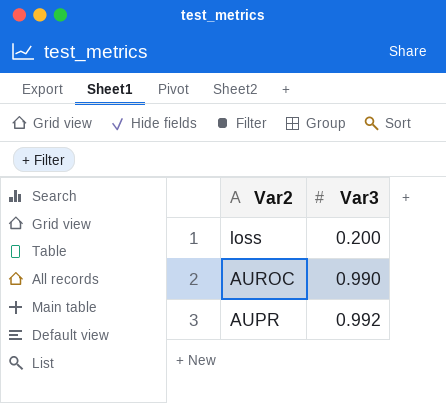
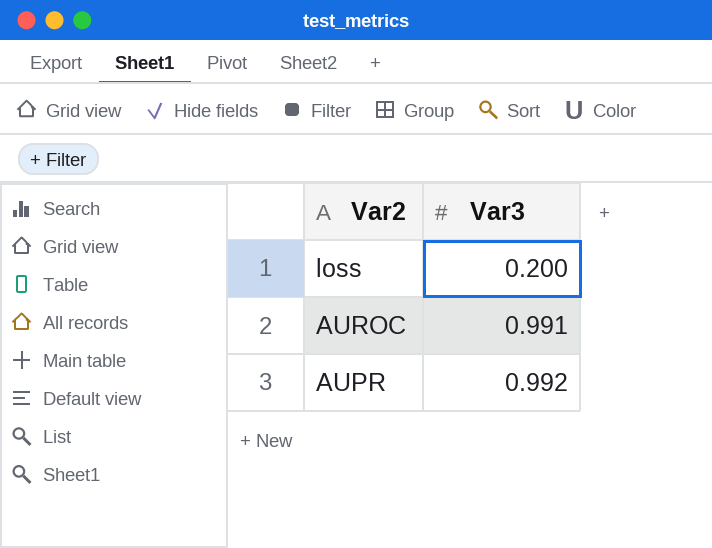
AUROC | Var3: 0.990 -> 0.991

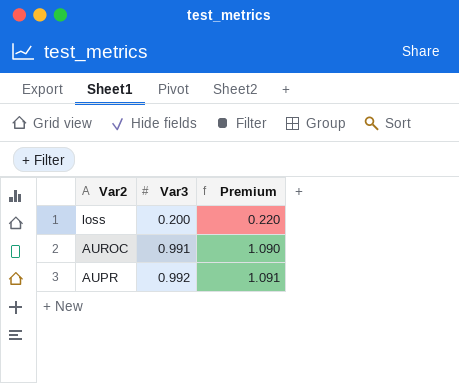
column Premium | formula: none -> [Var3] * 1.1

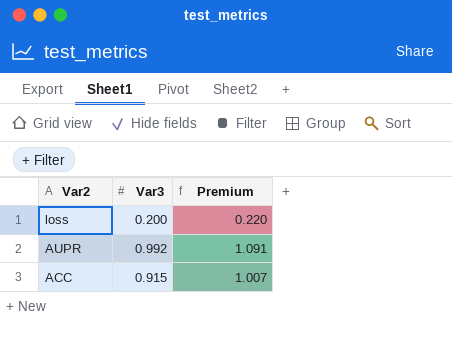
row AUROC: 0.991 | 1.090 -> none
row ACC: none -> 0.915 | 1.007

